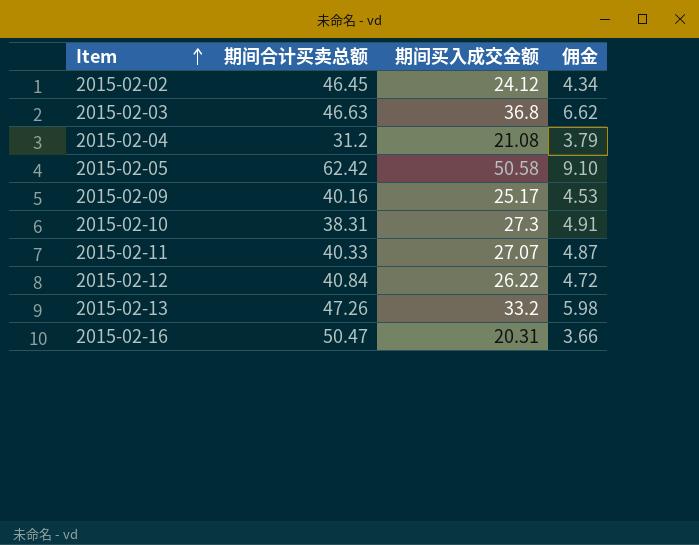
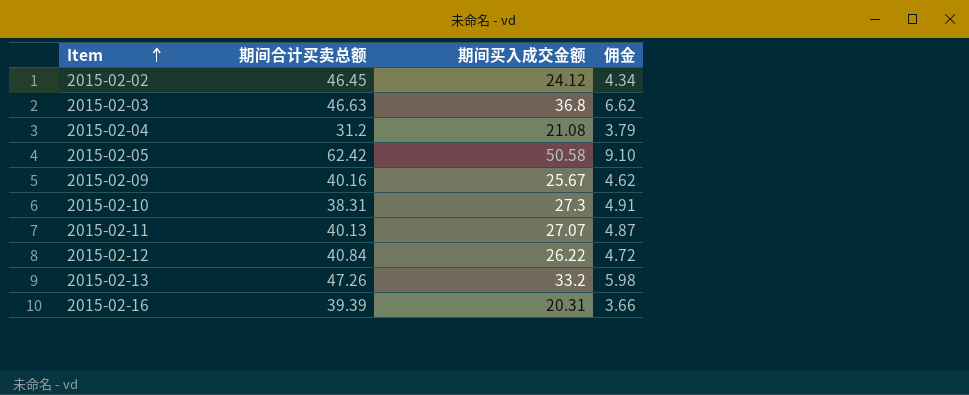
2015-02-09 | 期间买入成交金额: 25.17 -> 25.67
2015-02-09 | 佣金: 4.53 -> 4.62
2015-02-11 | 期间合计买卖总额: 40.33 -> 40.13
2015-02-16 | 期间合计买卖总额: 50.47 -> 39.39

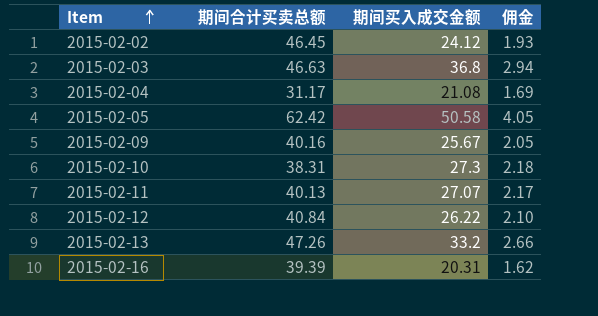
column 佣金 | formula: [期间买入成交金额] * 0.18 -> [期间买入成交金额] * 0.08
2015-02-04 | 期间合计买卖总额: 31.2 -> 31.17

